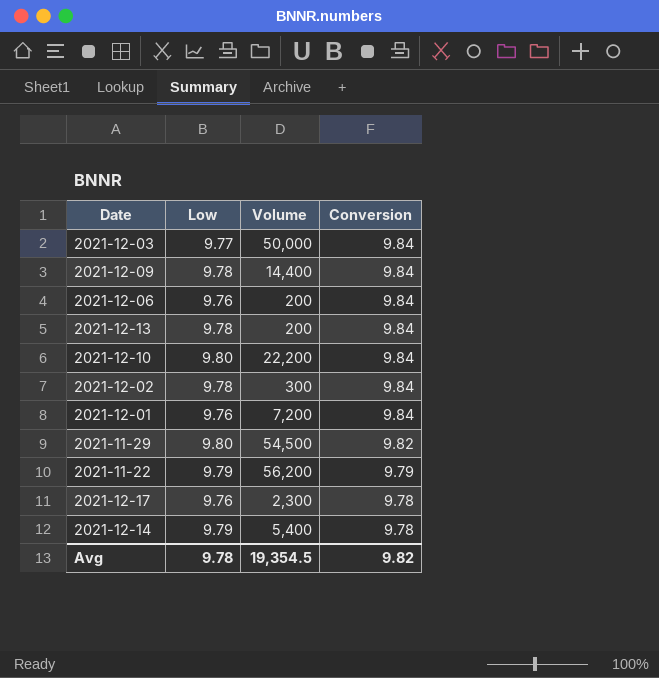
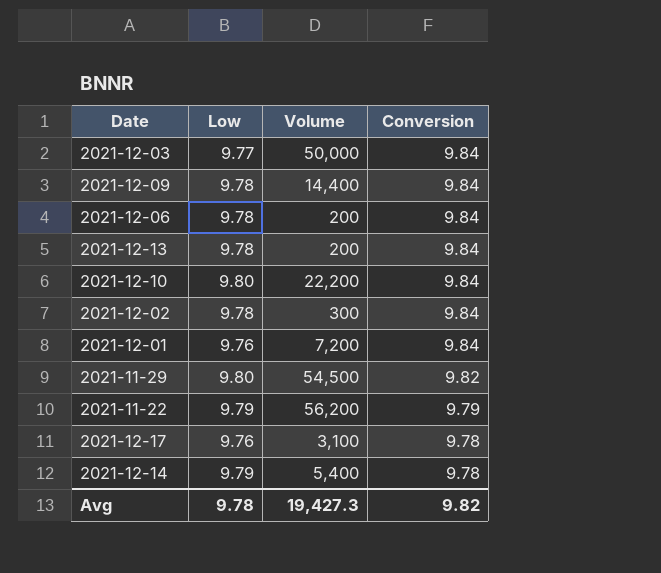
2021-12-06 | Low: 9.76 -> 9.78
2021-12-17 | Volume: 2,300 -> 3,100
Avg | Volume: 19,354.5 -> 19,427.3

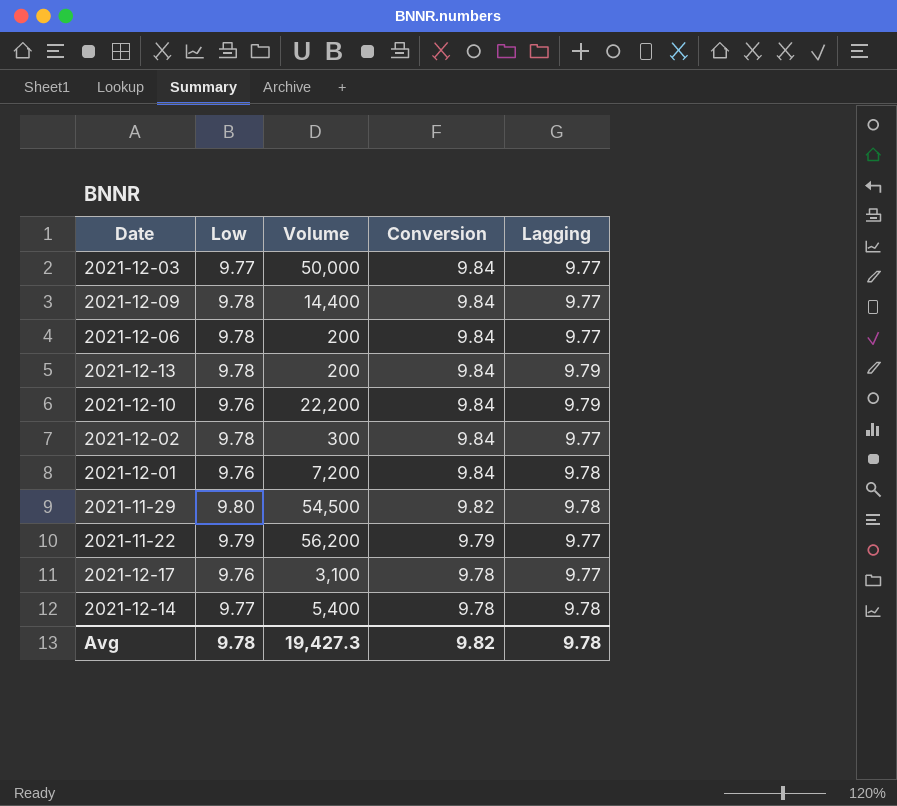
column Lagging | position: none -> 5
2021-12-10 | Low: 9.80 -> 9.76
2021-12-14 | Low: 9.79 -> 9.77

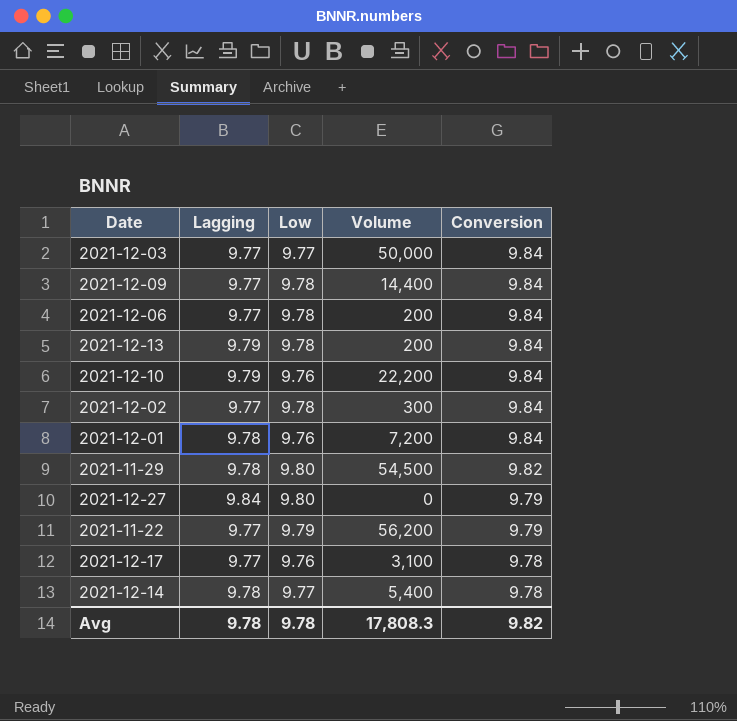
column Lagging | position: 5 -> 2
row 2021-12-27: none -> 9.84 | 9.80 | 0 | 9.79
Avg | Volume: 19,427.3 -> 17,808.3

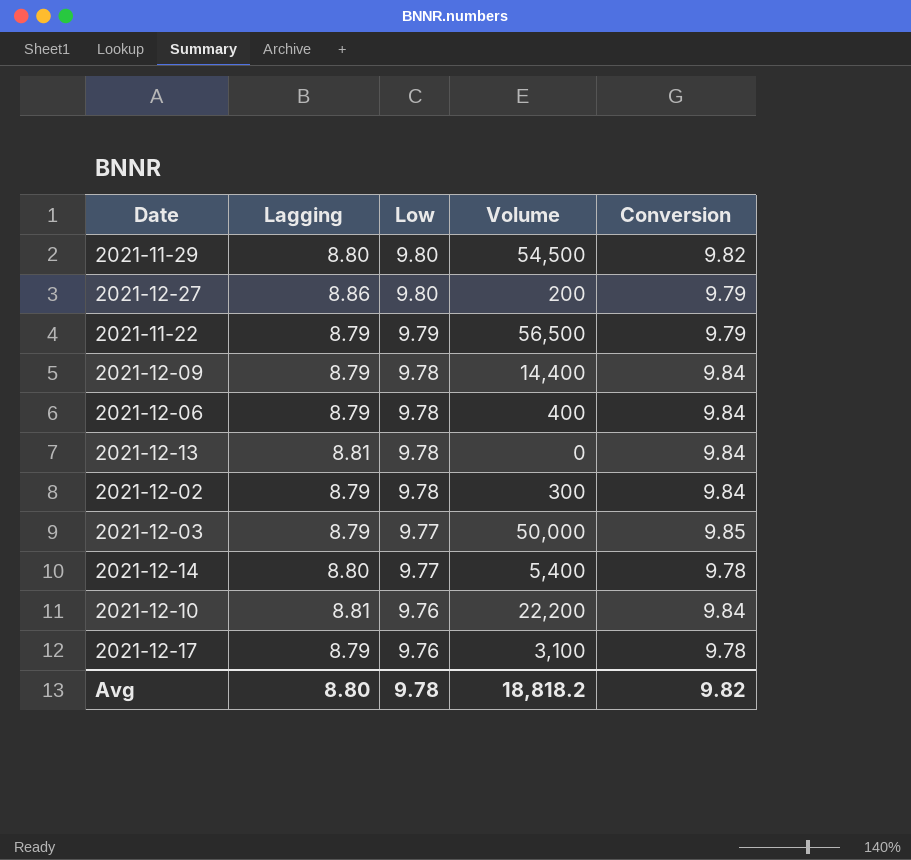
row order: Conversion descending -> Low descending
row 2021-12-01: 9.78 | 9.76 | 7,200 | 9.84 -> none
2021-11-29 | Lagging: 9.78 -> 8.80
2021-12-27 | Lagging: 9.84 -> 8.86
2021-12-27 | Volume: 0 -> 200
2021-11-22 | Lagging: 9.77 -> 8.79
2021-11-22 | Volume: 56,200 -> 56,500
2021-12-09 | Lagging: 9.77 -> 8.79
2021-12-06 | Lagging: 9.77 -> 8.79
2021-12-06 | Volume: 200 -> 400
2021-12-13 | Lagging: 9.79 -> 8.81
2021-12-13 | Volume: 200 -> 0
2021-12-02 | Lagging: 9.77 -> 8.79
2021-12-03 | Lagging: 9.77 -> 8.79
2021-12-03 | Conversion: 9.84 -> 9.85
2021-12-14 | Lagging: 9.78 -> 8.80
2021-12-10 | Lagging: 9.79 -> 8.81
2021-12-17 | Lagging: 9.77 -> 8.79
Avg | Lagging: 9.78 -> 8.80
Avg | Volume: 17,808.3 -> 18,818.2

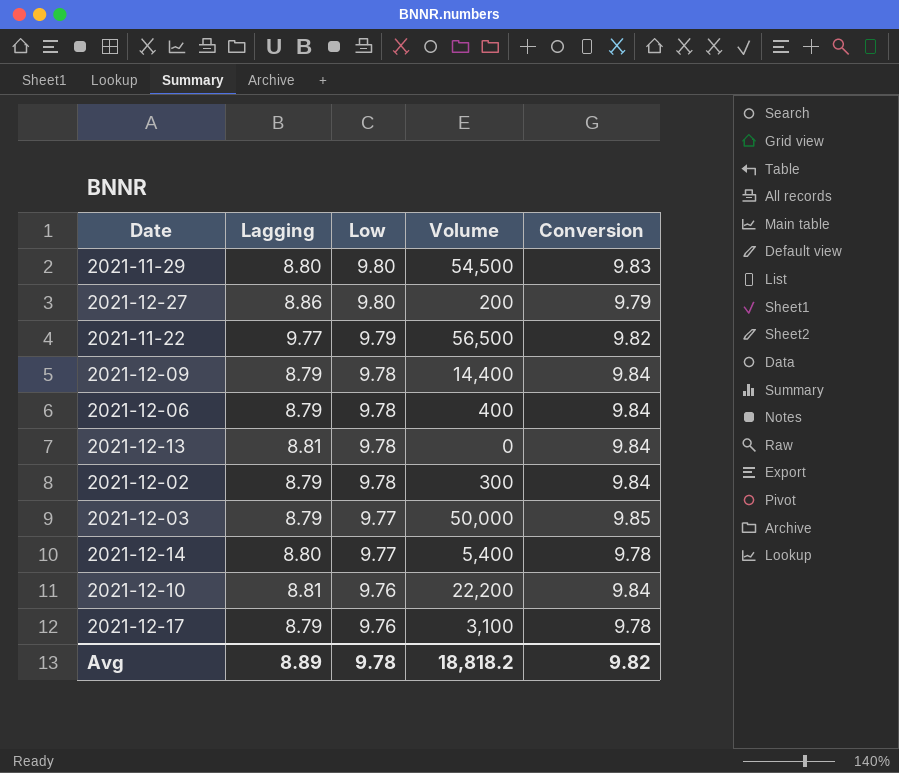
2021-11-29 | Conversion: 9.82 -> 9.83
2021-11-22 | Lagging: 8.79 -> 9.77
2021-11-22 | Conversion: 9.79 -> 9.82
Avg | Lagging: 8.80 -> 8.89

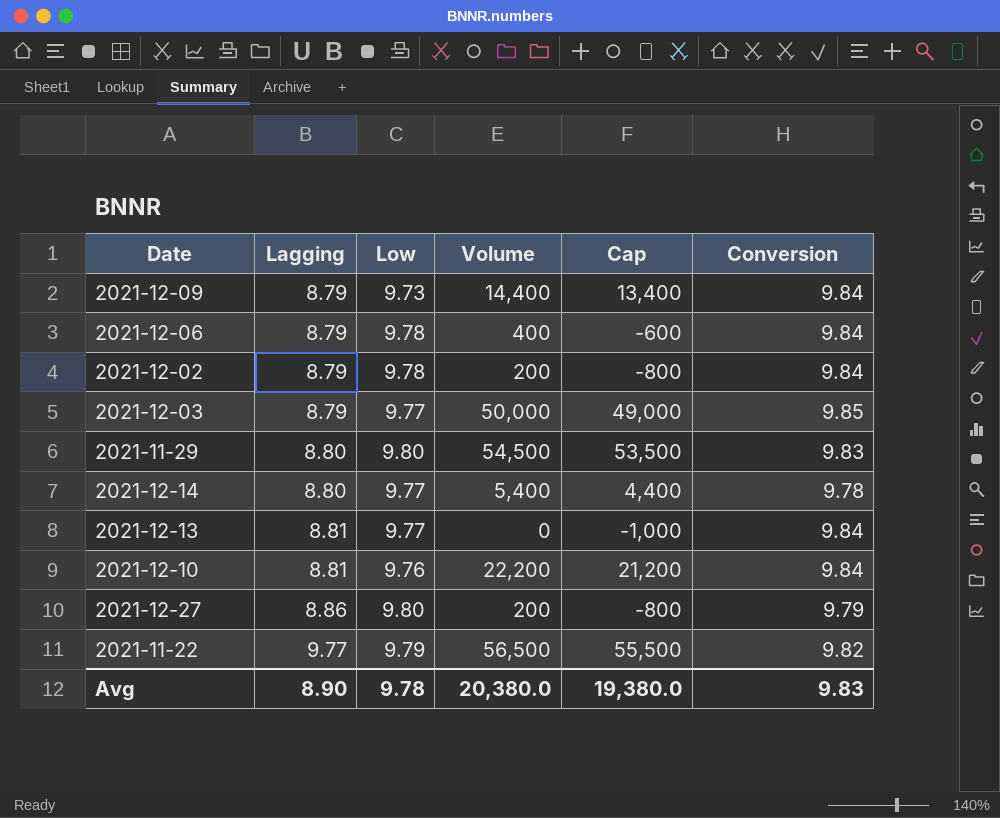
row order: Low descending -> Lagging ascending
column Cap | formula: none -> [Volume] - 1000
row 2021-12-17: 8.79 | 9.76 | 3,100 | 9.78 -> none
2021-12-09 | Low: 9.78 -> 9.73
2021-12-02 | Volume: 300 -> 200
2021-12-13 | Low: 9.78 -> 9.77
Avg | Lagging: 8.89 -> 8.90
Avg | Volume: 18,818.2 -> 20,380.0
Avg | Conversion: 9.82 -> 9.83

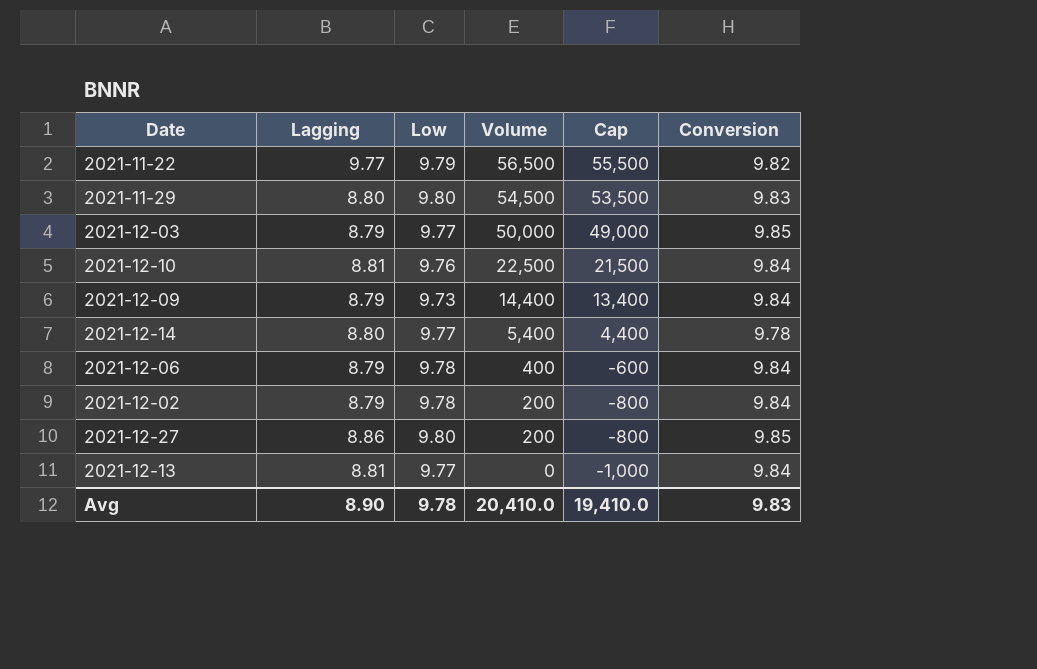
row order: Lagging ascending -> Volume descending
2021-12-10 | Volume: 22,200 -> 22,500
2021-12-10 | Cap: 21,200 -> 21,500
2021-12-27 | Conversion: 9.79 -> 9.85
Avg | Volume: 20,380.0 -> 20,410.0
Avg | Cap: 19,380.0 -> 19,410.0

